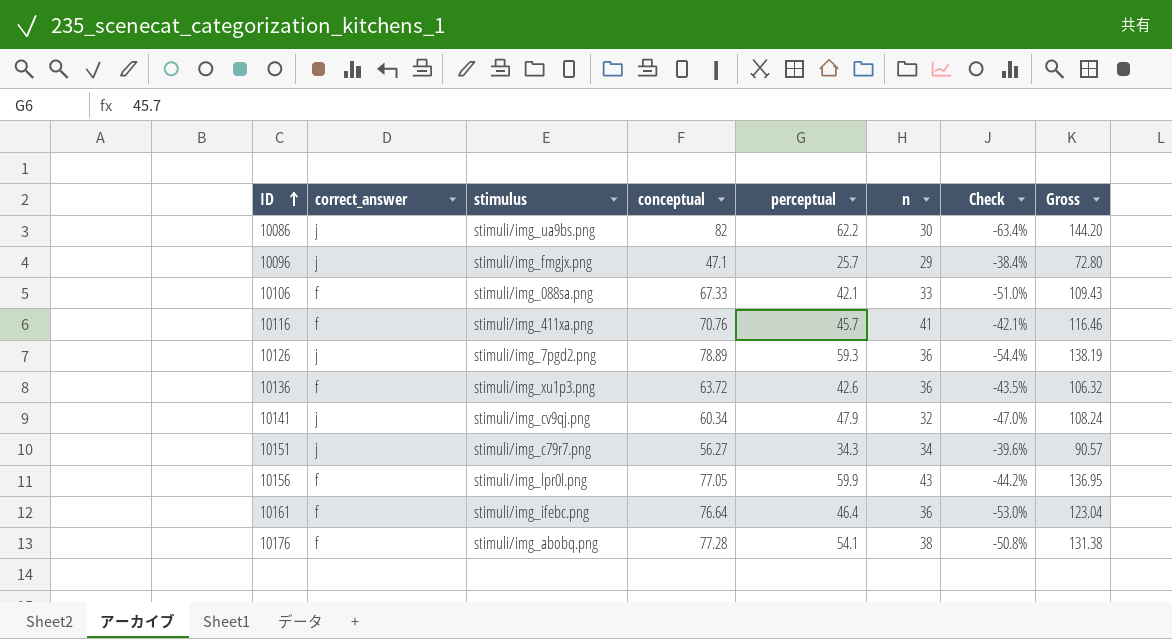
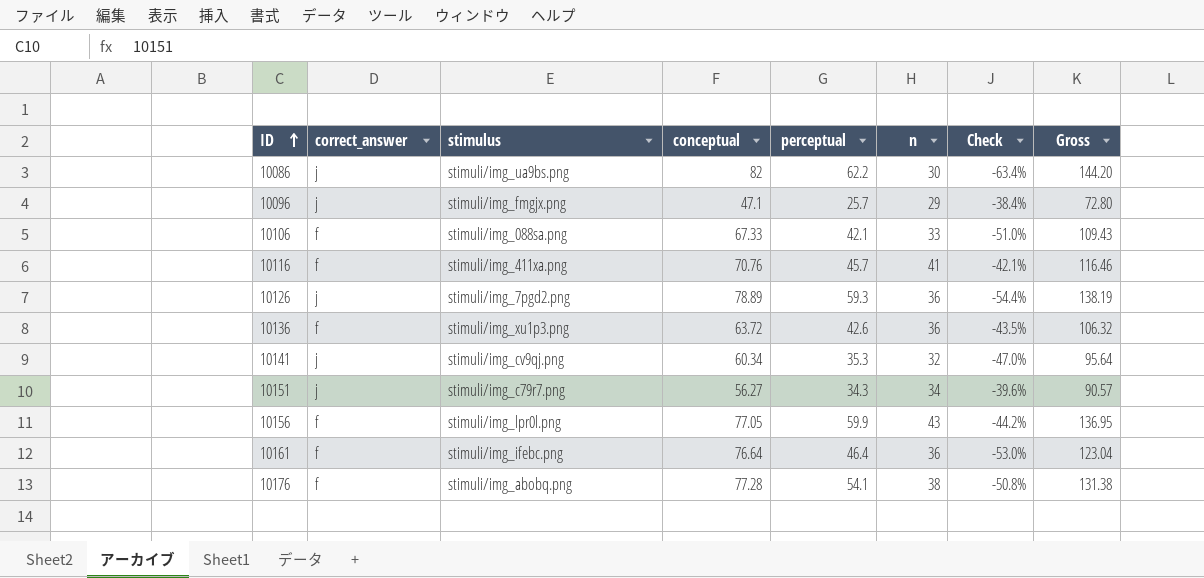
10141 | perceptual: 47.9 -> 35.3
10141 | Gross: 108.24 -> 95.64

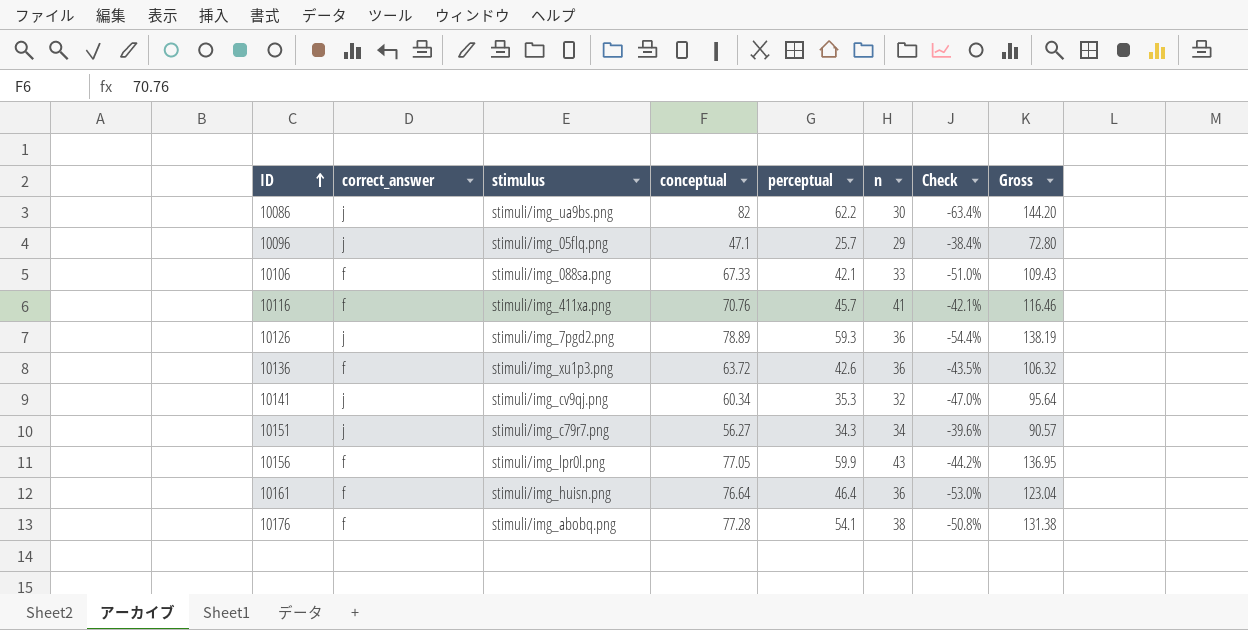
10096 | stimulus: stimuli/img_fmgjx.png -> stimuli/img_05flq.png
10161 | stimulus: stimuli/img_ifebc.png -> stimuli/img_huisn.png

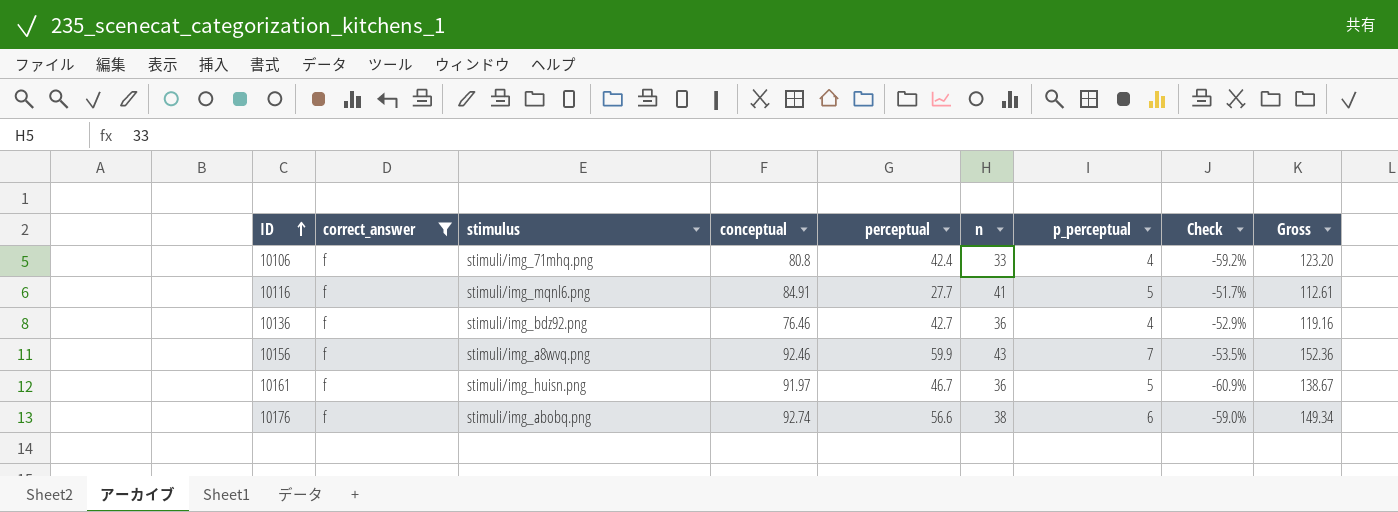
filter: none -> correct_answer = f
column p_perceptual | position: none -> 7
10106 | stimulus: stimuli/img_088sa.png -> stimuli/img_71mhq.png
10106 | conceptual: 67.33 -> 80.8
10106 | perceptual: 42.1 -> 42.4
10106 | Check: -51.0% -> -59.2%
10106 | Gross: 109.43 -> 123.20
10116 | stimulus: stimuli/img_411xa.png -> stimuli/img_mqnl6.png
10116 | conceptual: 70.76 -> 84.91
10116 | perceptual: 45.7 -> 27.7
10116 | Check: -42.1% -> -51.7%
10116 | Gross: 116.46 -> 112.61
10136 | stimulus: stimuli/img_xu1p3.png -> stimuli/img_bdz92.png
10136 | conceptual: 63.72 -> 76.46
10136 | perceptual: 42.6 -> 42.7
10136 | Check: -43.5% -> -52.9%
10136 | Gross: 106.32 -> 119.16
10156 | stimulus: stimuli/img_lpr0l.png -> stimuli/img_a8wvq.png
10156 | conceptual: 77.05 -> 92.46
10156 | Check: -44.2% -> -53.5%
10156 | Gross: 136.95 -> 152.36
10161 | conceptual: 76.64 -> 91.97
10161 | perceptual: 46.4 -> 46.7
10161 | Check: -53.0% -> -60.9%
10161 | Gross: 123.04 -> 138.67
10176 | conceptual: 77.28 -> 92.74
10176 | perceptual: 54.1 -> 56.6
10176 | Check: -50.8% -> -59.0%
10176 | Gross: 131.38 -> 149.34

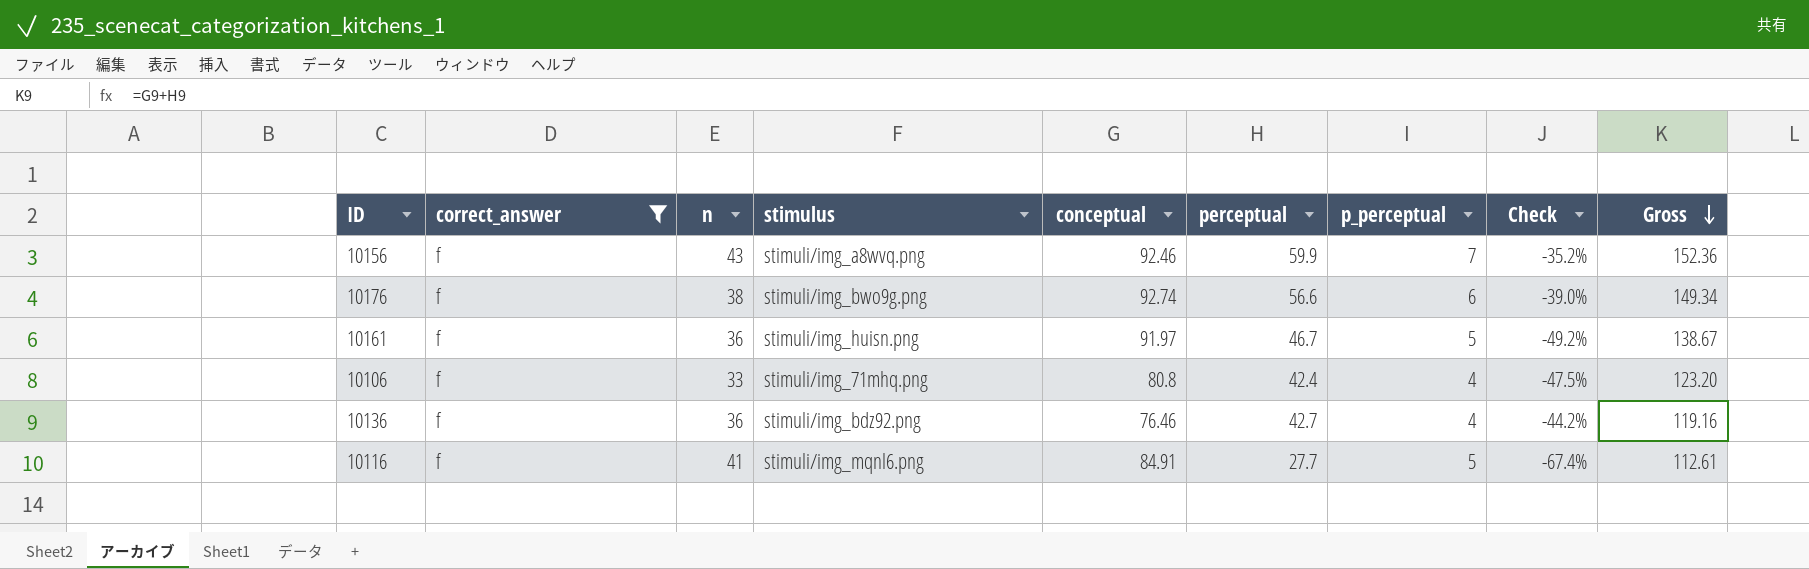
row order: ID ascending -> Gross descending
column n | position: 6 -> 3
column Check | formula: ([n] - [conceptual]) / [conceptual] -> ([perceptual] - [conceptual]) / [conceptual]
10176 | stimulus: stimuli/img_abobq.png -> stimuli/img_bwo9g.png

